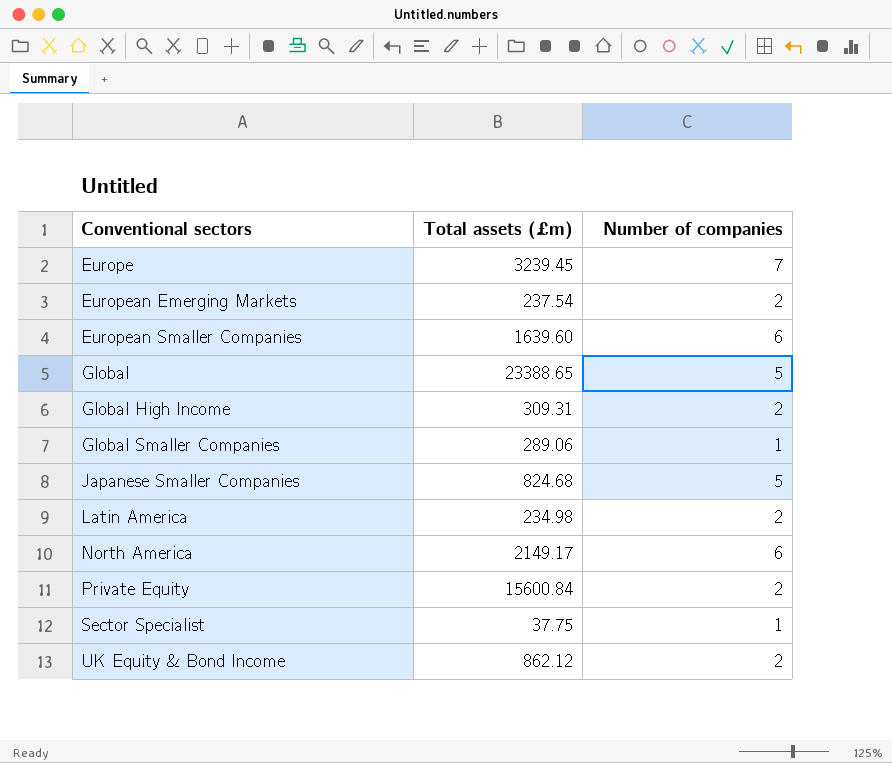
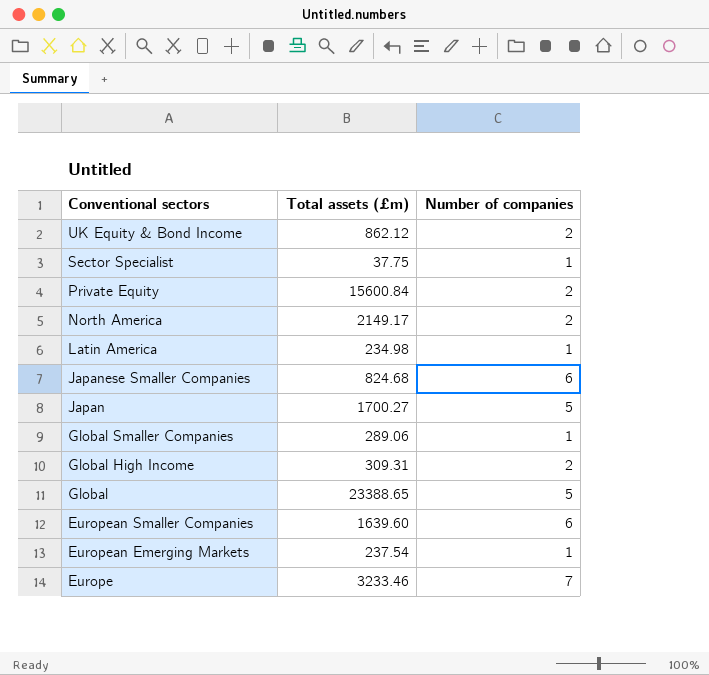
row order: Conventional sectors ascending -> Conventional sectors descending
North America | Number of companies: 6 -> 2
Latin America | Number of companies: 2 -> 1
Japanese Smaller Companies | Number of companies: 5 -> 6
row Japan: none -> 1700.27 | 5
European Emerging Markets | Number of companies: 2 -> 1
Europe | Total assets (£m): 3239.45 -> 3233.46

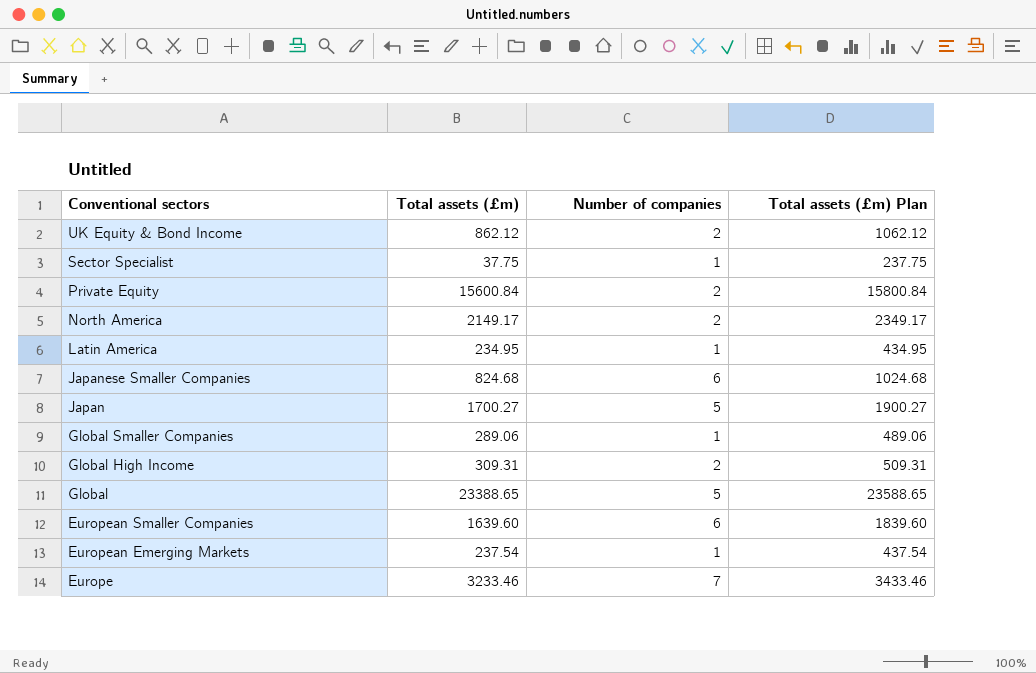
column Total assets (£m) Plan | formula: none -> [Total assets (£m)] + 200
Latin America | Total assets (£m): 234.98 -> 234.95

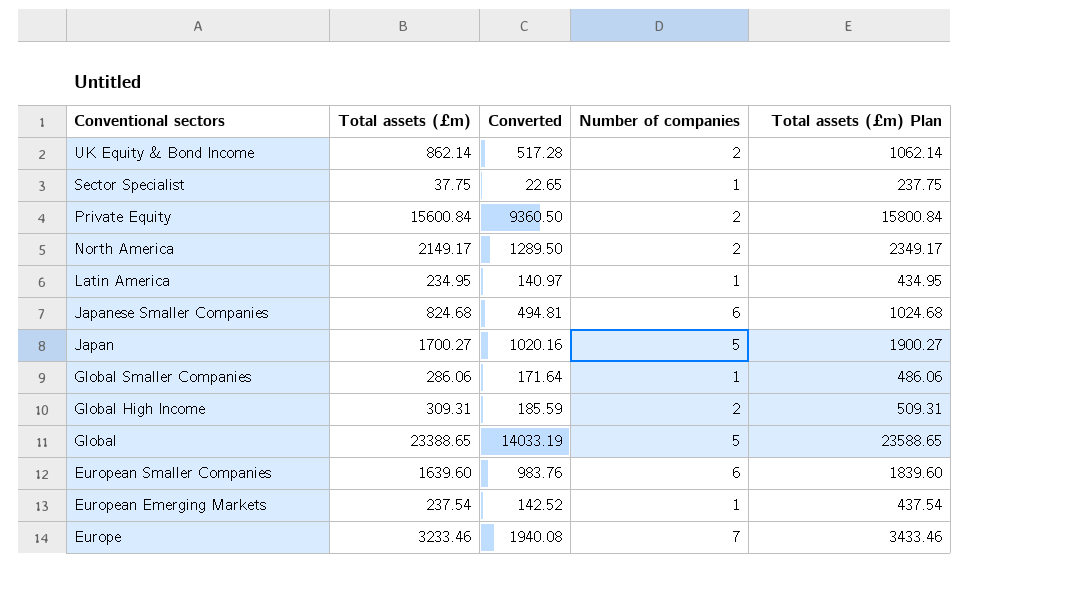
column Converted | formula: none -> [Total assets (£m)] * 0.6
UK Equity & Bond Income | Total assets (£m): 862.12 -> 862.14
UK Equity & Bond Income | Total assets (£m) Plan: 1062.12 -> 1062.14
Global Smaller Companies | Total assets (£m): 289.06 -> 286.06
Global Smaller Companies | Total assets (£m) Plan: 489.06 -> 486.06

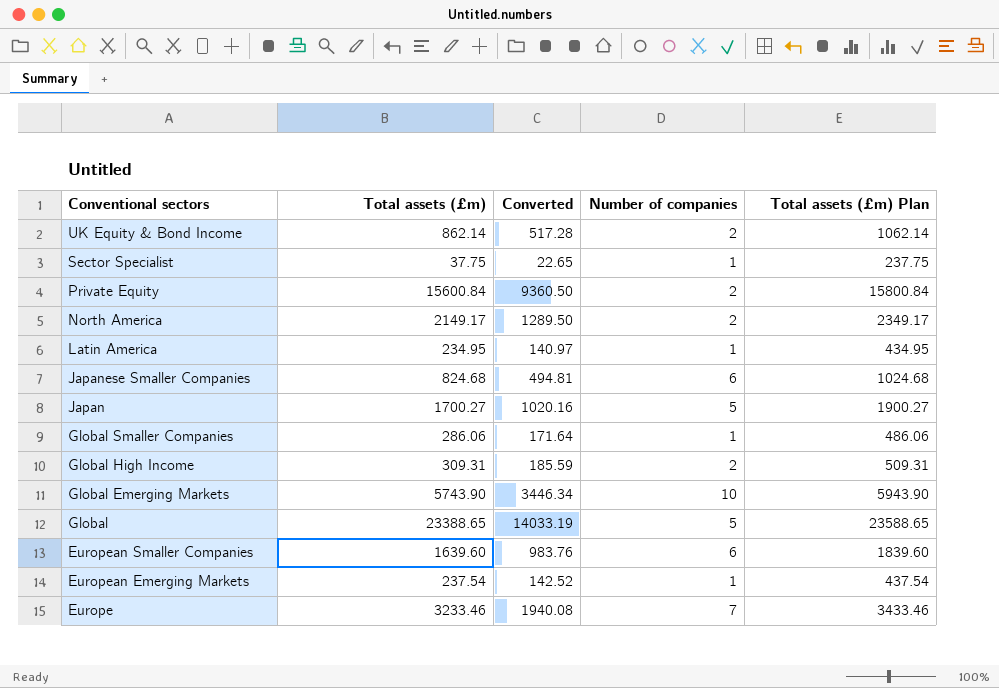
row Global Emerging Markets: none -> 5743.90 | 3446.34 | 10 | 5943.90

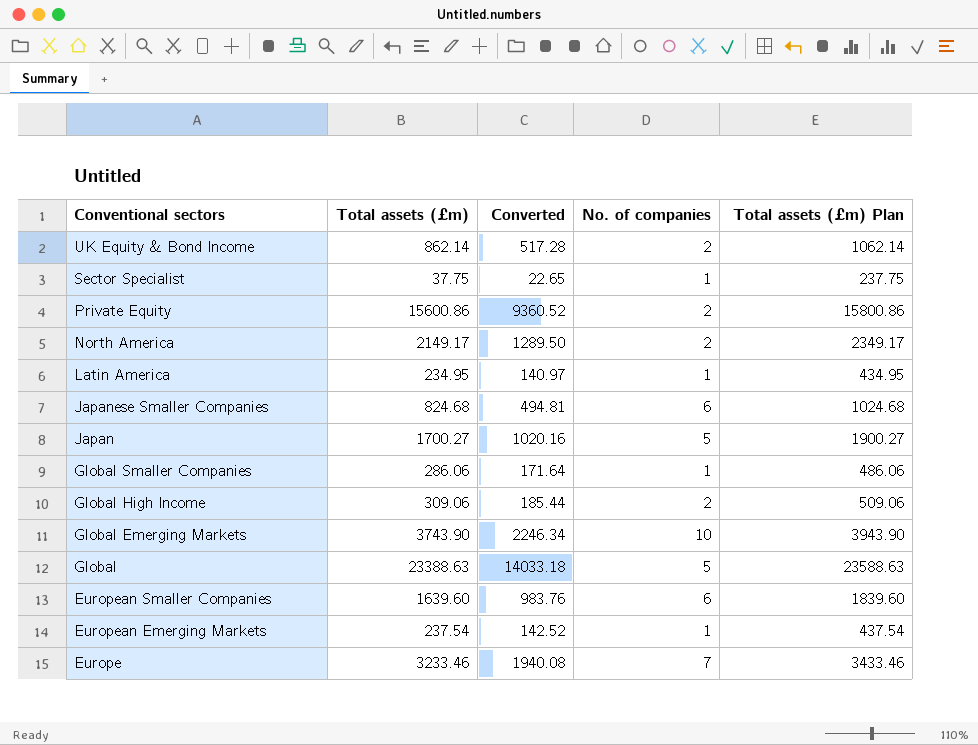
column name: Number of companies -> No. of companies
Private Equity | Total assets (£m): 15600.84 -> 15600.86
Private Equity | Converted: 9360.50 -> 9360.52
Private Equity | Total assets (£m) Plan: 15800.84 -> 15800.86
Global High Income | Total assets (£m): 309.31 -> 309.06
Global High Income | Converted: 185.59 -> 185.44
Global High Income | Total assets (£m) Plan: 509.31 -> 509.06
Global Emerging Markets | Total assets (£m): 5743.90 -> 3743.90
Global Emerging Markets | Converted: 3446.34 -> 2246.34
Global Emerging Markets | Total assets (£m) Plan: 5943.90 -> 3943.90
Global | Total assets (£m): 23388.65 -> 23388.63
Global | Converted: 14033.19 -> 14033.18
Global | Total assets (£m) Plan: 23588.65 -> 23588.63

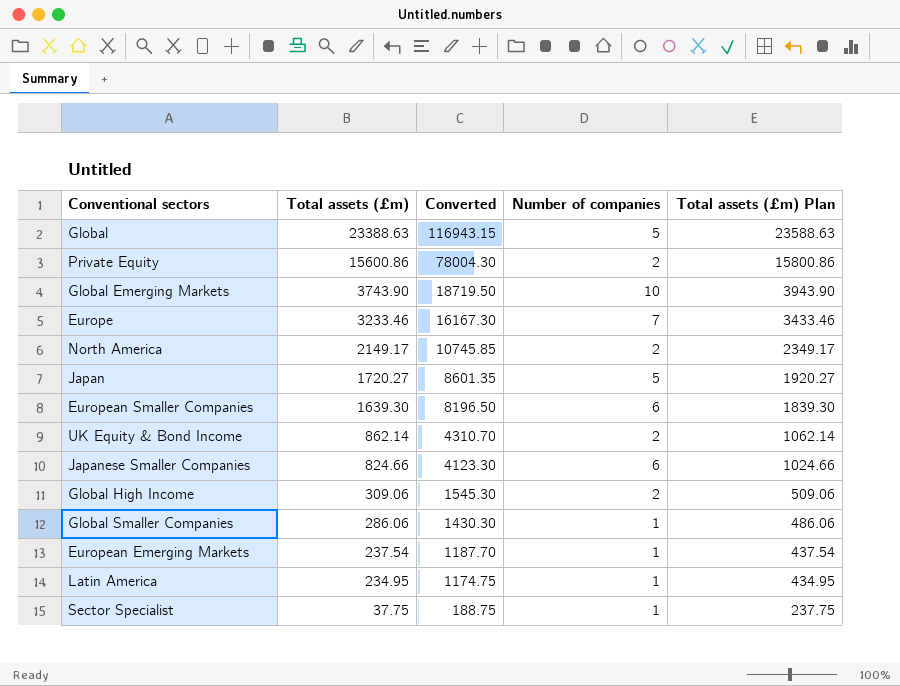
row order: Conventional sectors descending -> Total assets (£m) descending
column Converted | formula: [Total assets (£m)] * 0.6 -> [Total assets (£m)] * 5
column name: No. of companies -> Number of companies
Japan | Total assets (£m): 1700.27 -> 1720.27
Japan | Total assets (£m) Plan: 1900.27 -> 1920.27
European Smaller Companies | Total assets (£m): 1639.60 -> 1639.30
European Smaller Companies | Total assets (£m) Plan: 1839.60 -> 1839.30
Japanese Smaller Companies | Total assets (£m): 824.68 -> 824.66
Japanese Smaller Companies | Total assets (£m) Plan: 1024.68 -> 1024.66

